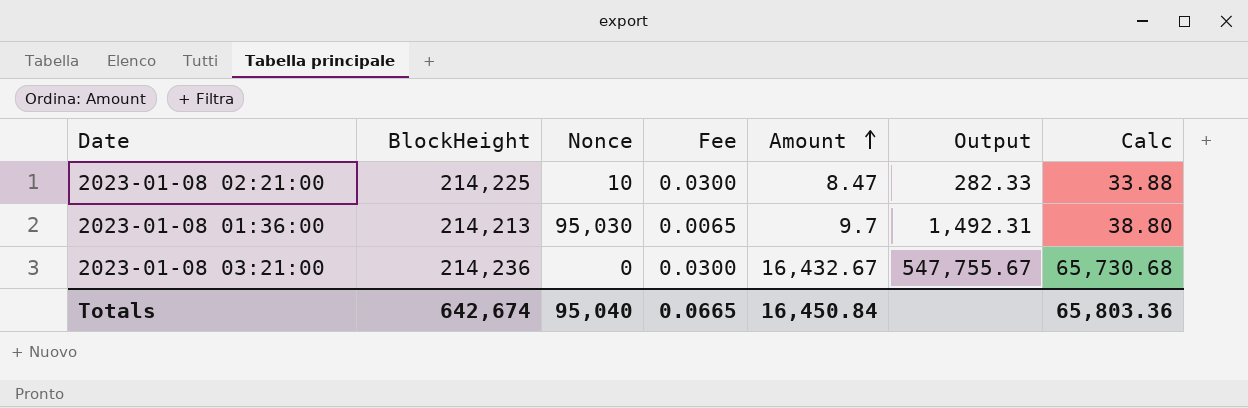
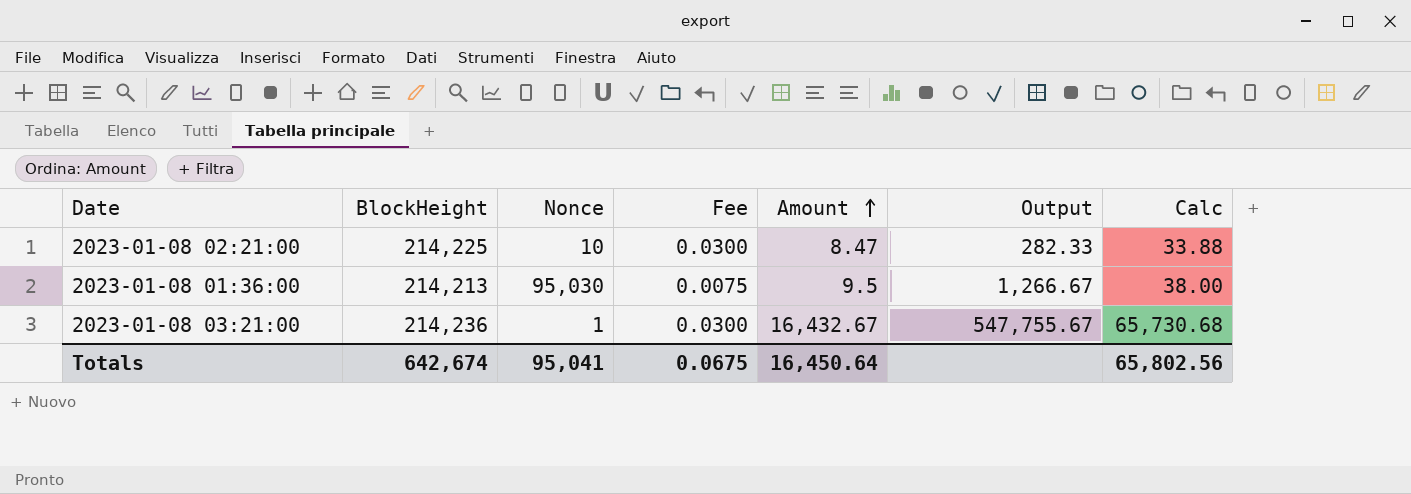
2023-01-08 01:36:00 | Fee: 0.0065 -> 0.0075
2023-01-08 01:36:00 | Amount: 9.7 -> 9.5
2023-01-08 01:36:00 | Output: 1,492.31 -> 1,266.67
2023-01-08 01:36:00 | Calc: 38.80 -> 38.00
2023-01-08 03:21:00 | Nonce: 0 -> 1
Totals | Nonce: 95,040 -> 95,041
Totals | Fee: 0.0665 -> 0.0675
Totals | Amount: 16,450.84 -> 16,450.64
Totals | Calc: 65,803.36 -> 65,802.56

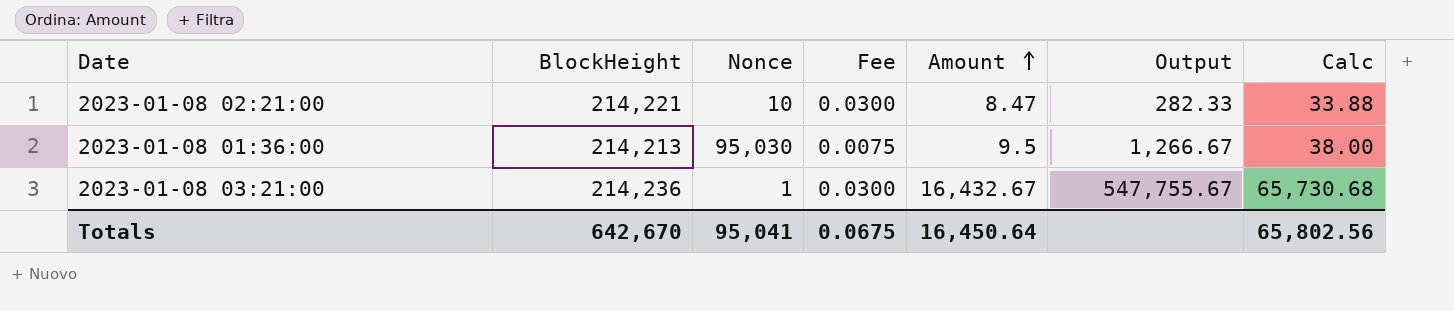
2023-01-08 02:21:00 | BlockHeight: 214,225 -> 214,221
Totals | BlockHeight: 642,674 -> 642,670

